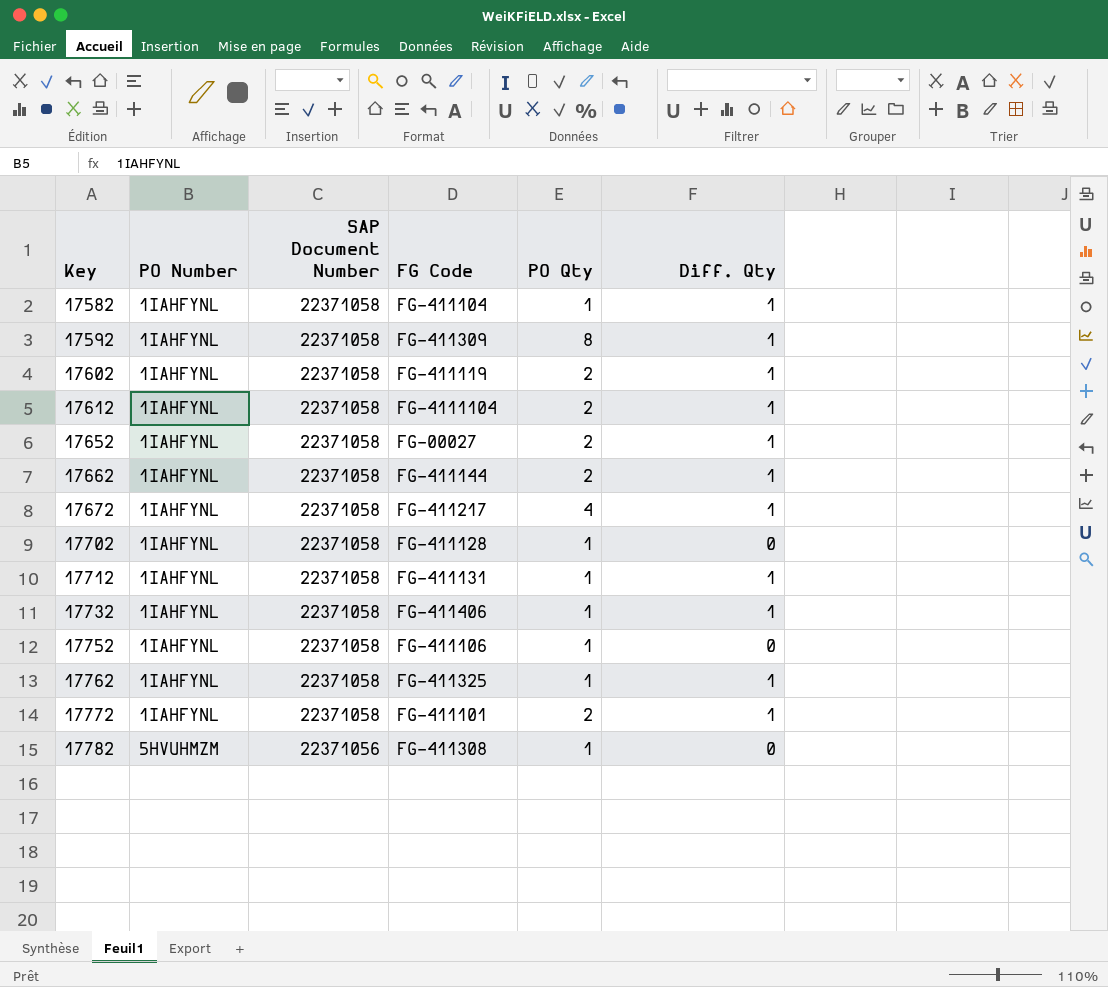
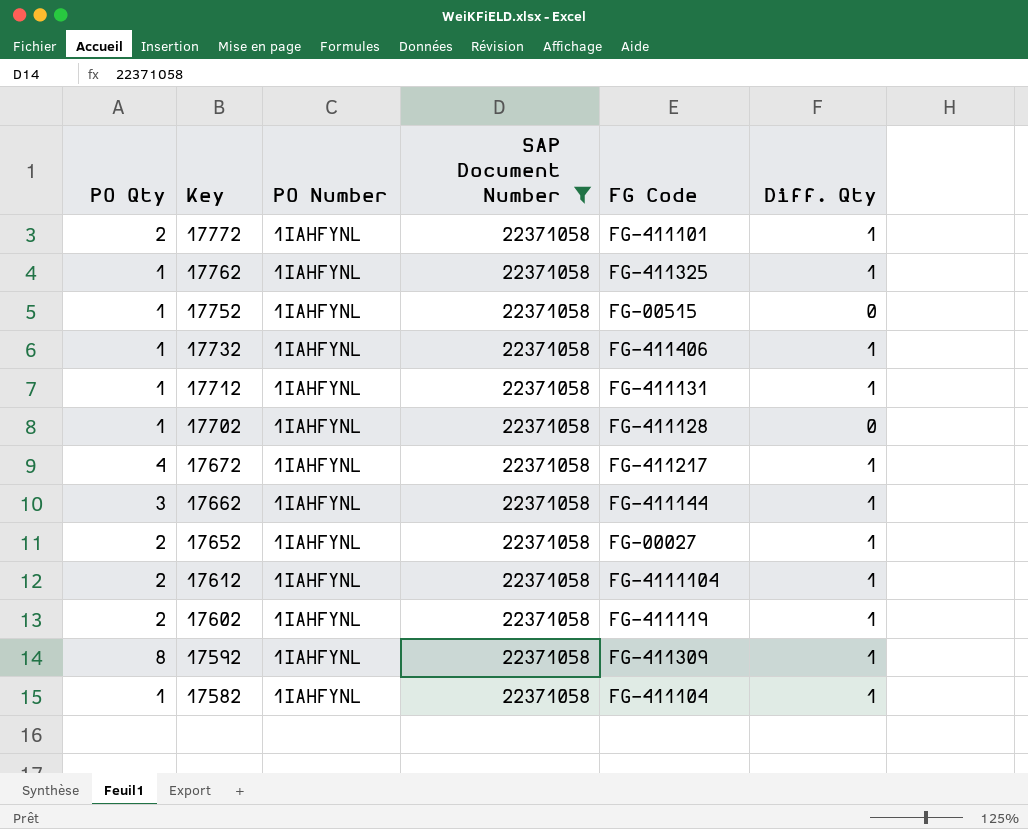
filter: none -> SAP Document Number = 22371058
row order: Key ascending -> Key descending
column PO Qty | position: 5 -> 1
17752 | FG Code: FG-411106 -> FG-00515
17662 | PO Qty: 2 -> 3

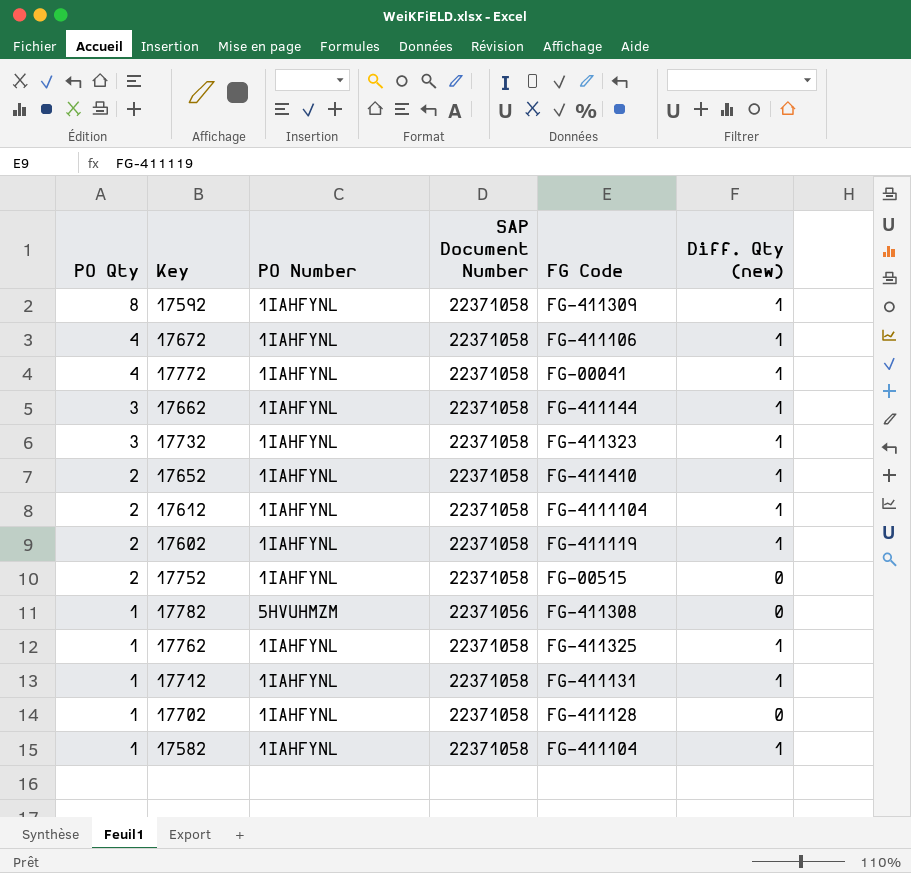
filter: SAP Document Number = 22371058 -> none
row order: Key descending -> PO Qty descending
column name: Diff. Qty -> Diff. Qty (new)
17672 | FG Code: FG-411217 -> FG-411106
17772 | PO Qty: 2 -> 4
17772 | FG Code: FG-411101 -> FG-00041
17732 | PO Qty: 1 -> 3
17732 | FG Code: FG-411406 -> FG-411323
17652 | FG Code: FG-00027 -> FG-411410
17752 | PO Qty: 1 -> 2

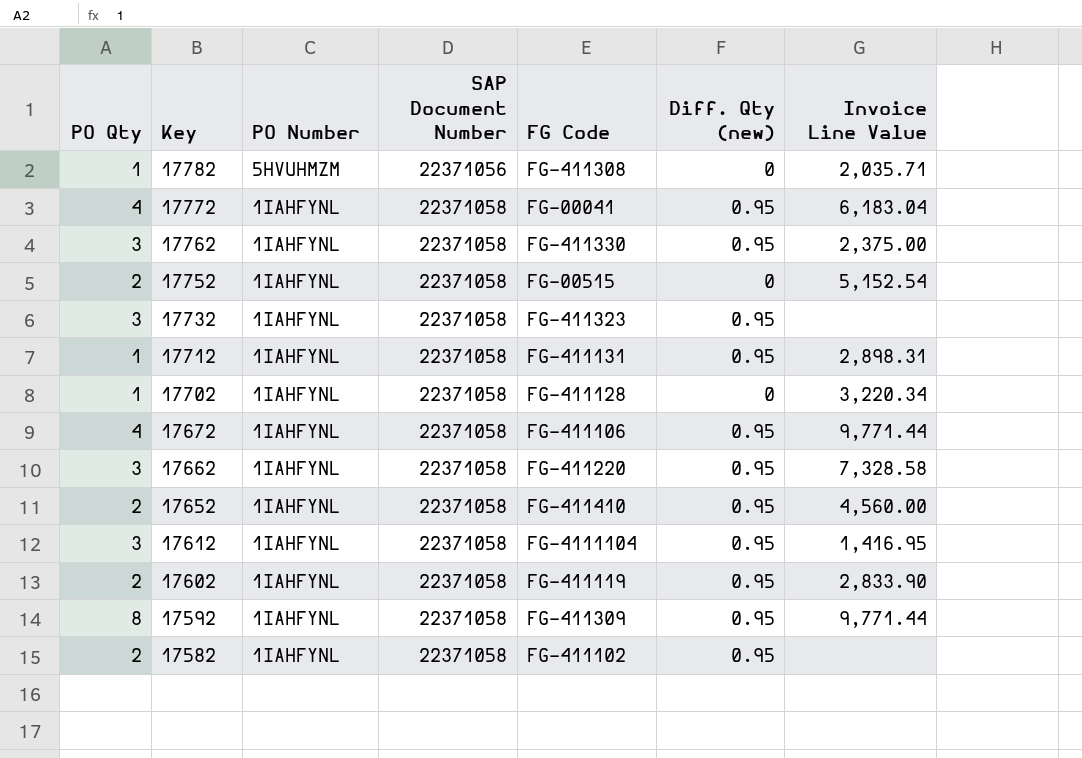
row order: PO Qty descending -> Key descending
column Invoice Line Value | position: none -> 7
17772 | Diff. Qty (new): 1 -> 0.95
17762 | PO Qty: 1 -> 3
17762 | FG Code: FG-411325 -> FG-411330
17762 | Diff. Qty (new): 1 -> 0.95
17732 | Diff. Qty (new): 1 -> 0.95
17712 | Diff. Qty (new): 1 -> 0.95
17672 | Diff. Qty (new): 1 -> 0.95
17662 | FG Code: FG-411144 -> FG-411220
17662 | Diff. Qty (new): 1 -> 0.95
17652 | Diff. Qty (new): 1 -> 0.95
17612 | PO Qty: 2 -> 3
17612 | Diff. Qty (new): 1 -> 0.95
17602 | Diff. Qty (new): 1 -> 0.95
17592 | Diff. Qty (new): 1 -> 0.95
17582 | PO Qty: 1 -> 2
17582 | FG Code: FG-411104 -> FG-411102
17582 | Diff. Qty (new): 1 -> 0.95

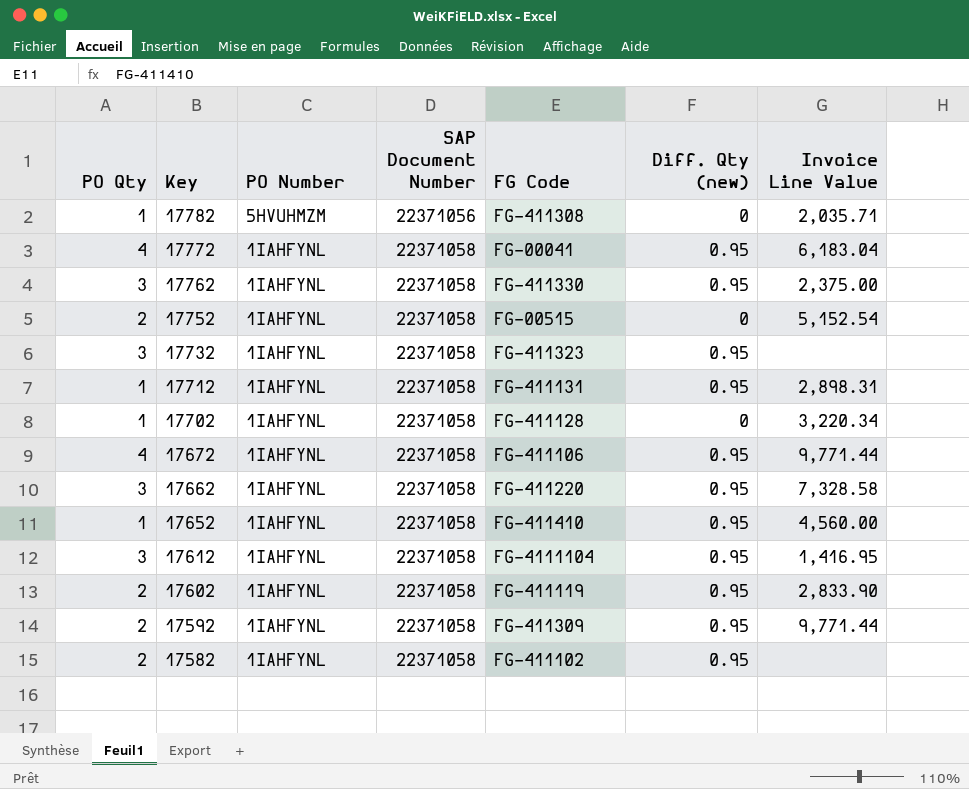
17652 | PO Qty: 2 -> 1
17592 | PO Qty: 8 -> 2

